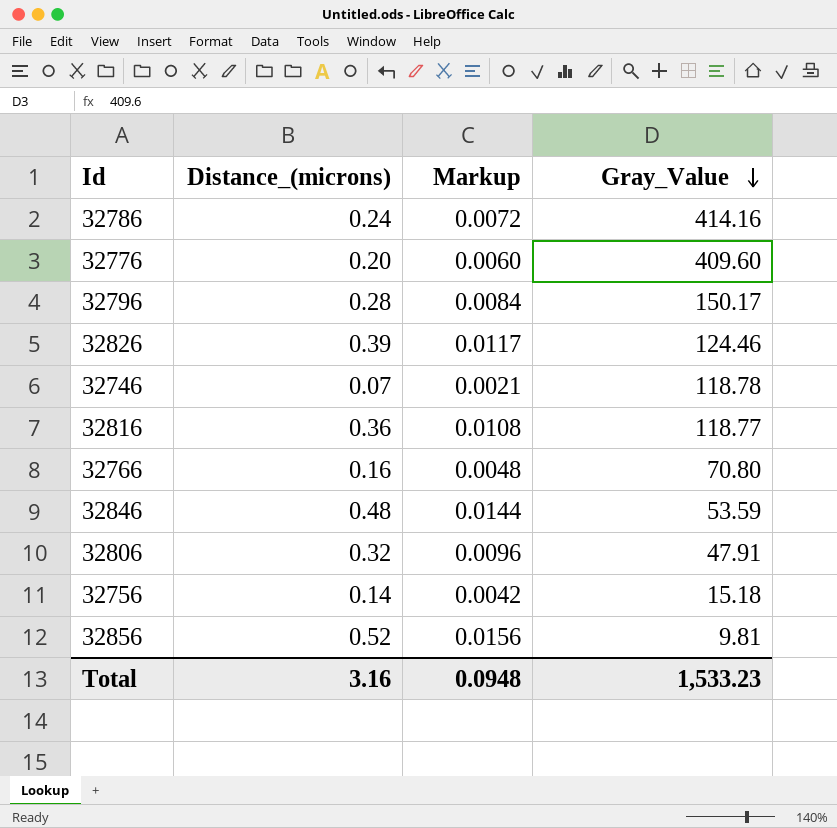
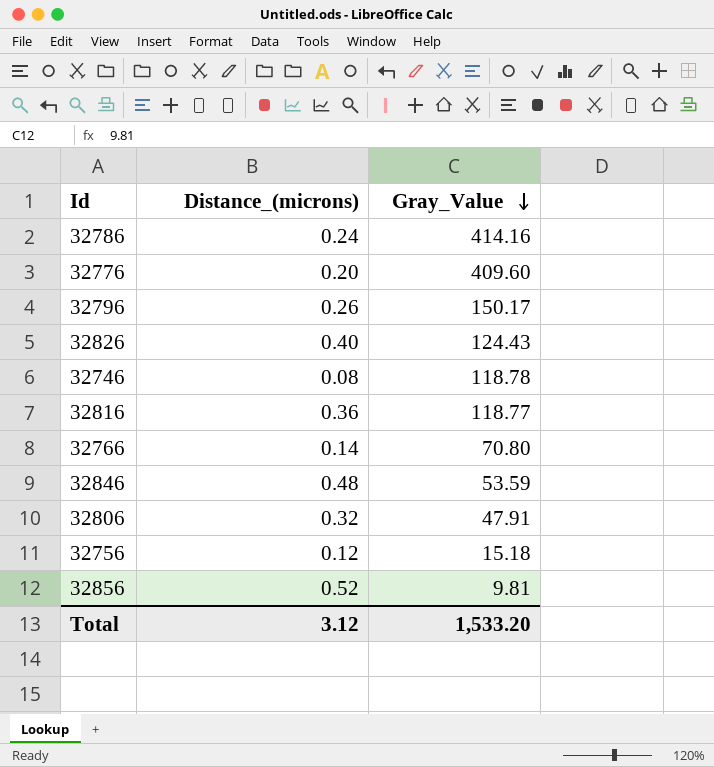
column Markup | formula: [Distance_(microns)] * 0.03 -> none
32796 | Distance_(microns): 0.28 -> 0.26
32826 | Distance_(microns): 0.39 -> 0.40
32826 | Gray_Value: 124.46 -> 124.43
32746 | Distance_(microns): 0.07 -> 0.08
32766 | Distance_(microns): 0.16 -> 0.14
32756 | Distance_(microns): 0.14 -> 0.12
Total | Distance_(microns): 3.16 -> 3.12
Total | Gray_Value: 1,533.23 -> 1,533.20

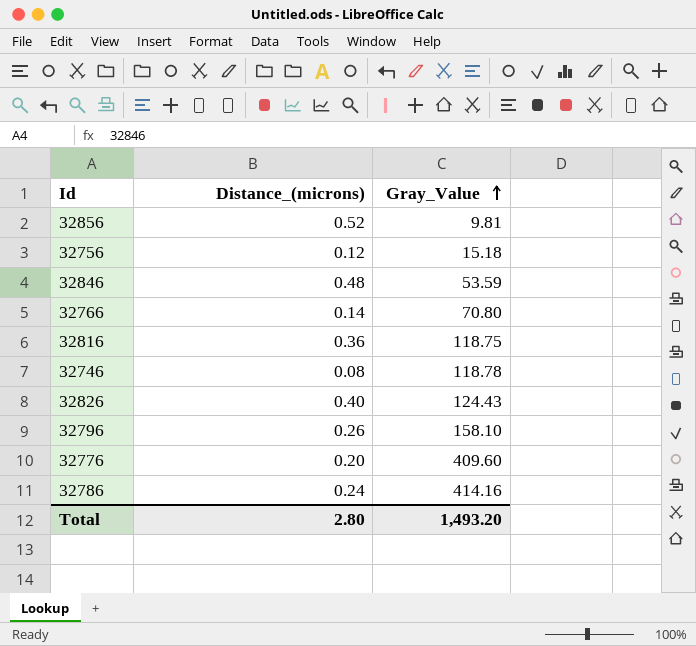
row order: Gray_Value descending -> Gray_Value ascending
row 32806: 0.32 | 47.91 -> none
32816 | Gray_Value: 118.77 -> 118.75
32796 | Gray_Value: 150.17 -> 158.10
Total | Distance_(microns): 3.12 -> 2.80
Total | Gray_Value: 1,533.20 -> 1,493.20

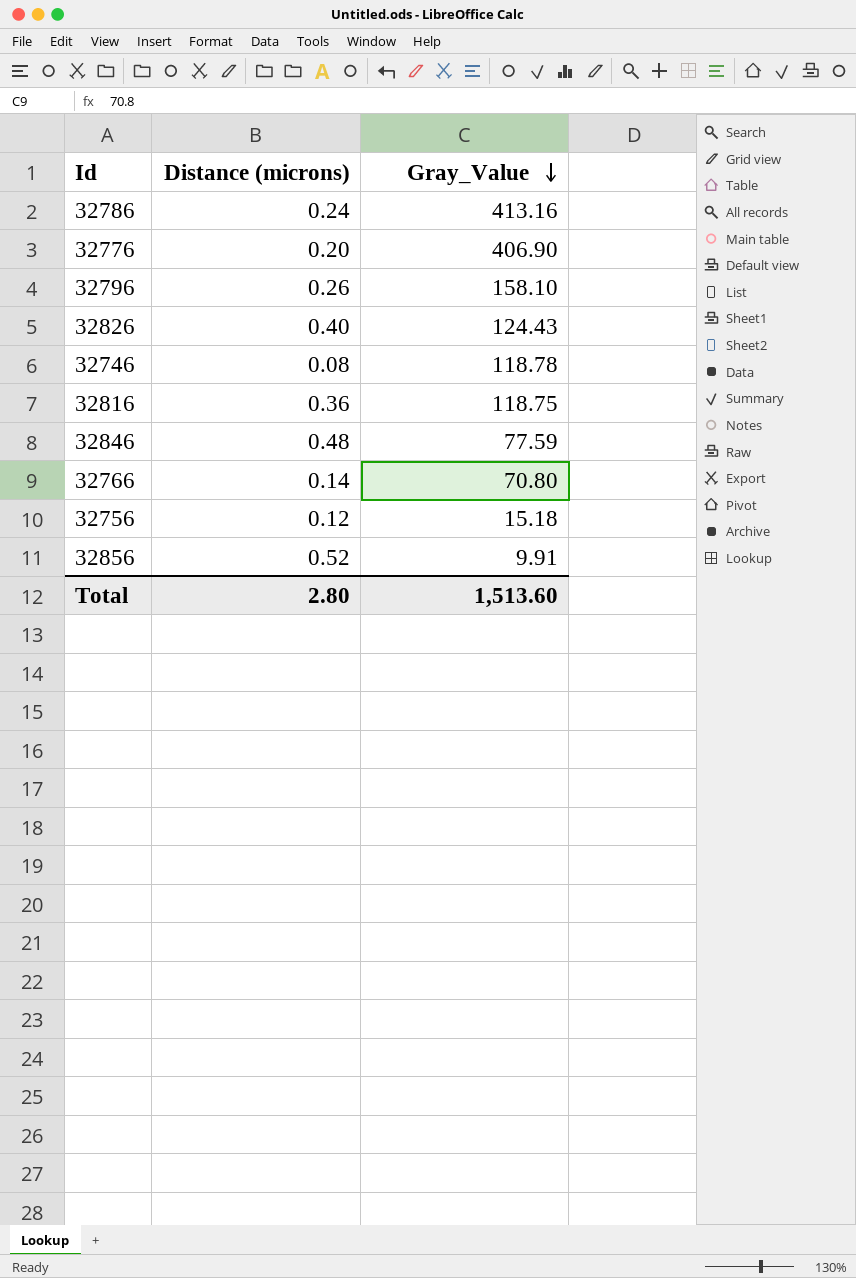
row order: Gray_Value ascending -> Gray_Value descending
column name: Distance_(microns) -> Distance (microns)
32786 | Gray_Value: 414.16 -> 413.16
32776 | Gray_Value: 409.60 -> 406.90
32846 | Gray_Value: 53.59 -> 77.59
32856 | Gray_Value: 9.81 -> 9.91
Total | Gray_Value: 1,493.20 -> 1,513.60

